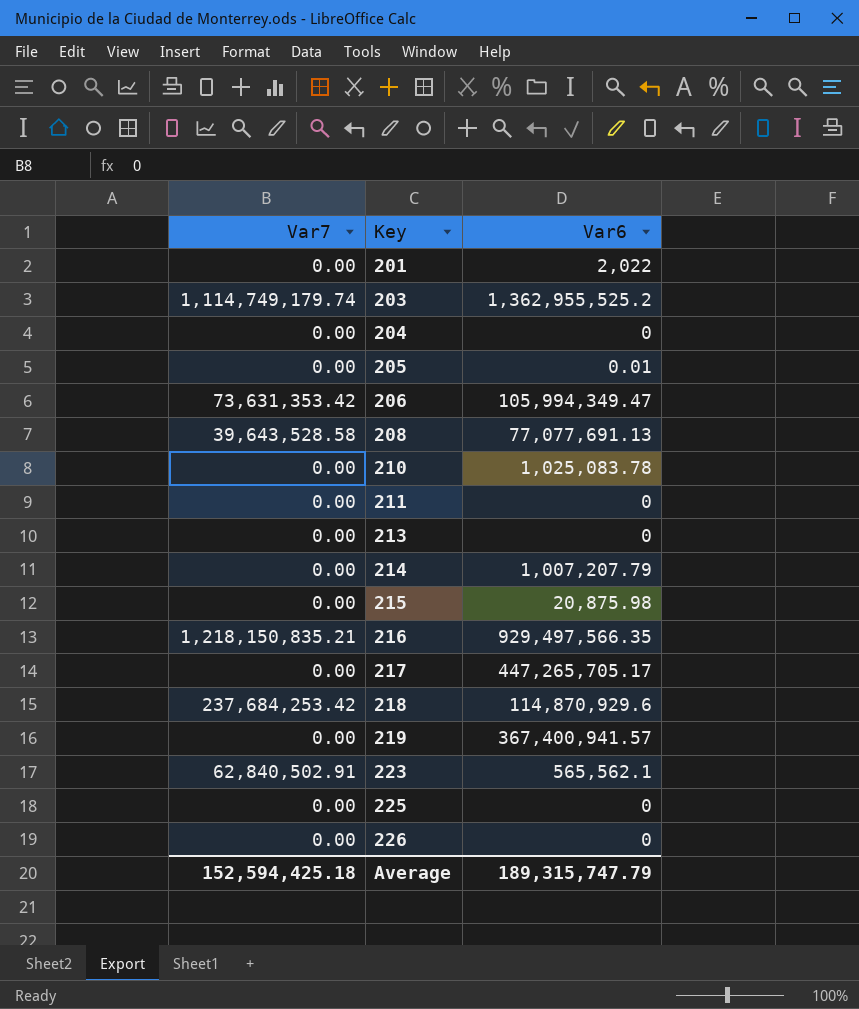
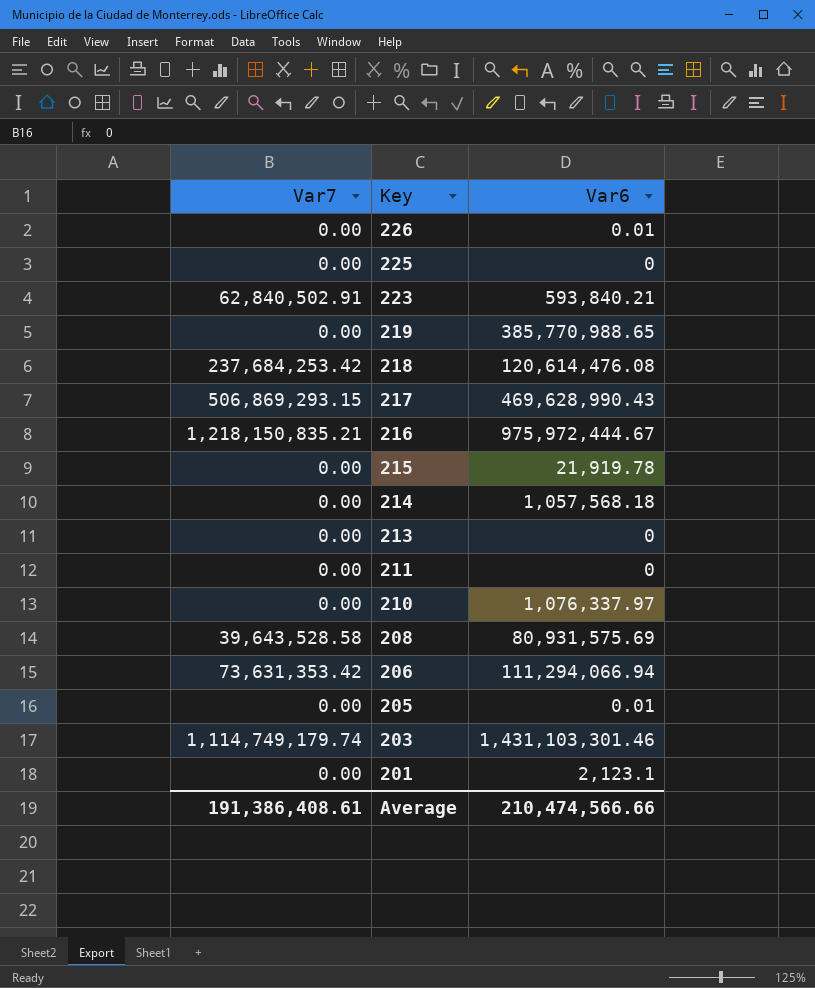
row order: Key ascending -> Key descending
row 204: 0.00 | 0 -> none
226 | Var6: 0 -> 0.01
223 | Var6: 565,562.1 -> 593,840.21
219 | Var6: 367,400,941.57 -> 385,770,988.65
218 | Var6: 114,870,929.6 -> 120,614,476.08
217 | Var7: 0.00 -> 506,869,293.15
217 | Var6: 447,265,705.17 -> 469,628,990.43
216 | Var6: 929,497,566.35 -> 975,972,444.67
215 | Var6: 20,875.98 -> 21,919.78
214 | Var6: 1,007,207.79 -> 1,057,568.18
210 | Var6: 1,025,083.78 -> 1,076,337.97
208 | Var6: 77,077,691.13 -> 80,931,575.69
206 | Var6: 105,994,349.47 -> 111,294,066.94
203 | Var6: 1,362,955,525.2 -> 1,431,103,301.46
201 | Var6: 2,022 -> 2,123.1
Average | Var7: 152,594,425.18 -> 191,386,408.61
Average | Var6: 189,315,747.79 -> 210,474,566.66

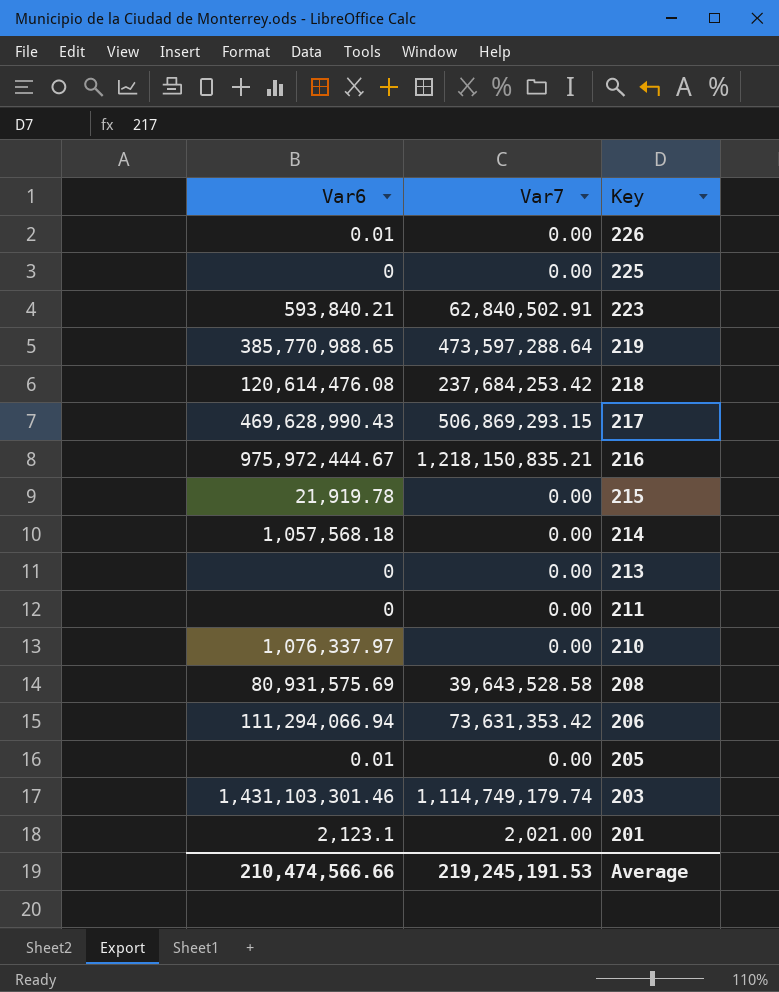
column Var6 | position: 3 -> 1
219 | Var7: 0.00 -> 473,597,288.64
201 | Var7: 0.00 -> 2,021.00
Average | Var7: 191,386,408.61 -> 219,245,191.53

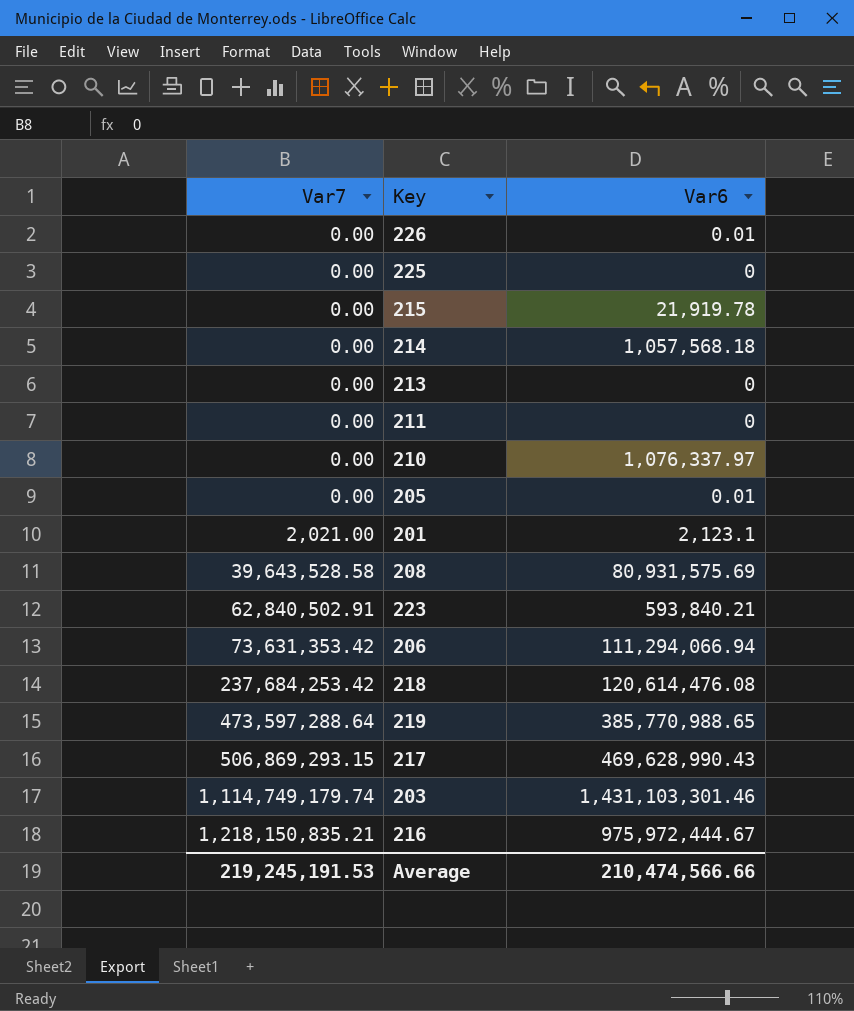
row order: Key descending -> Var7 ascending
column Var6 | position: 1 -> 3

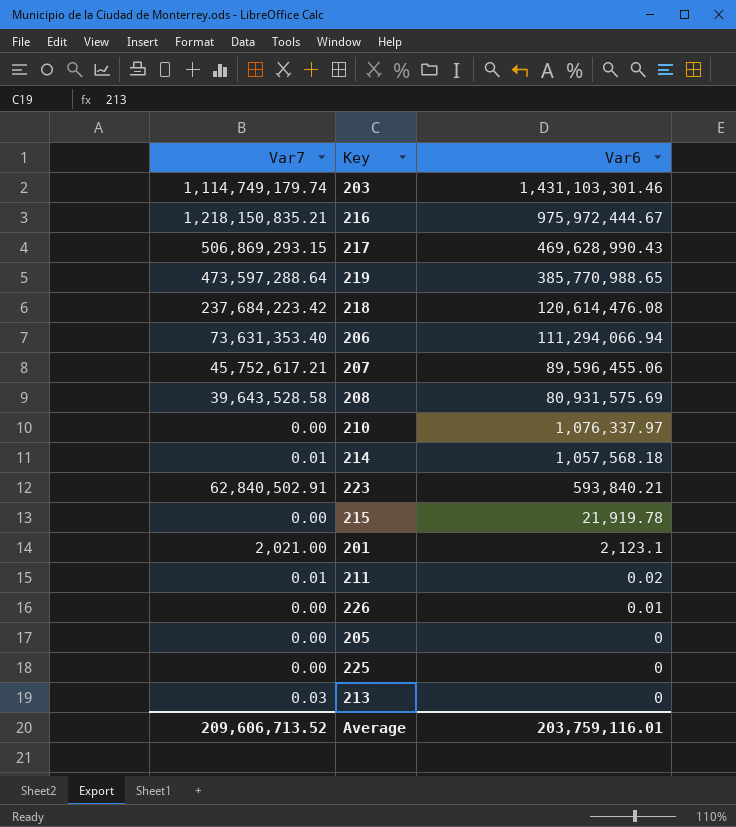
row order: Var7 ascending -> Var6 descending
218 | Var7: 237,684,253.42 -> 237,684,223.42
206 | Var7: 73,631,353.42 -> 73,631,353.40
row 207: none -> 45,752,617.21 | 89,596,455.06
214 | Var7: 0.00 -> 0.01
211 | Var7: 0.00 -> 0.01
211 | Var6: 0 -> 0.02
205 | Var6: 0.01 -> 0
213 | Var7: 0.00 -> 0.03
Average | Var7: 219,245,191.53 -> 209,606,713.52
Average | Var6: 210,474,566.66 -> 203,759,116.01

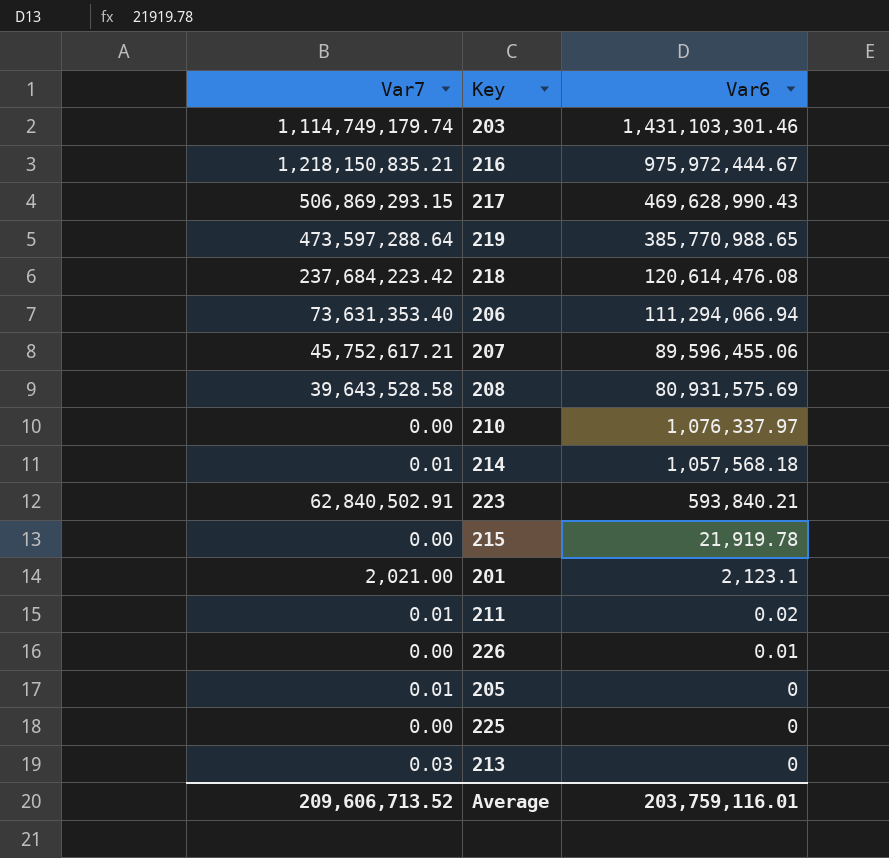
205 | Var7: 0.00 -> 0.01

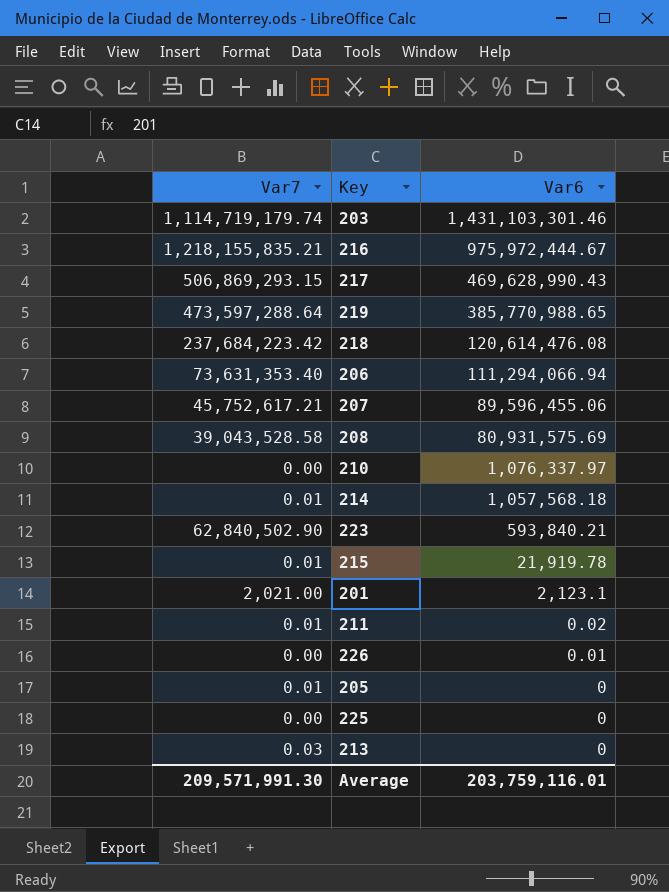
203 | Var7: 1,114,749,179.74 -> 1,114,719,179.74
216 | Var7: 1,218,150,835.21 -> 1,218,155,835.21
208 | Var7: 39,643,528.58 -> 39,043,528.58
223 | Var7: 62,840,502.91 -> 62,840,502.90
215 | Var7: 0.00 -> 0.01
Average | Var7: 209,606,713.52 -> 209,571,991.30

